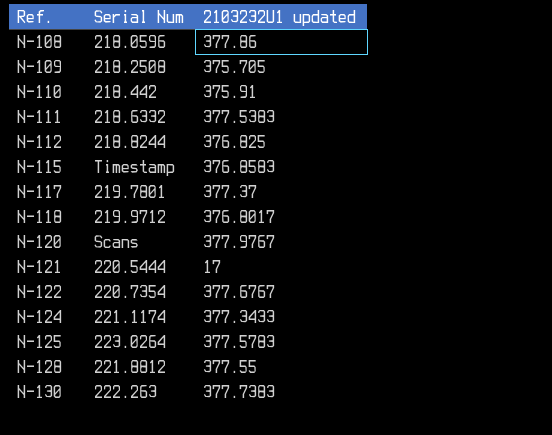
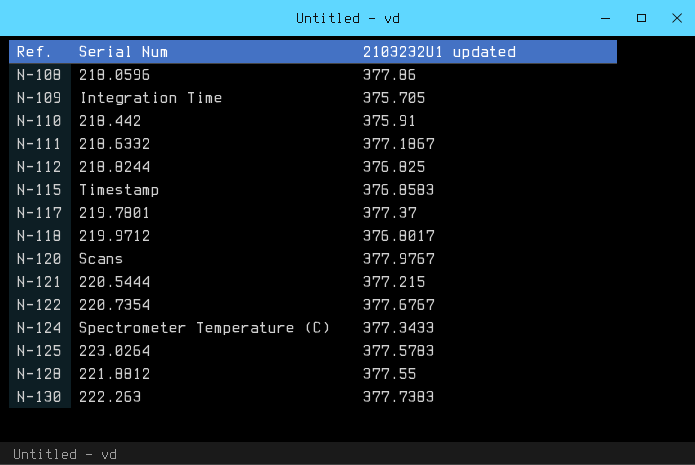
N-109 | Serial Num: 218.2508 -> Integration Time
N-111 | 2103232U1 updated: 377.5383 -> 377.1867
N-121 | 2103232U1 updated: 17 -> 377.215
N-124 | Serial Num: 221.1174 -> Spectrometer Temperature (C)

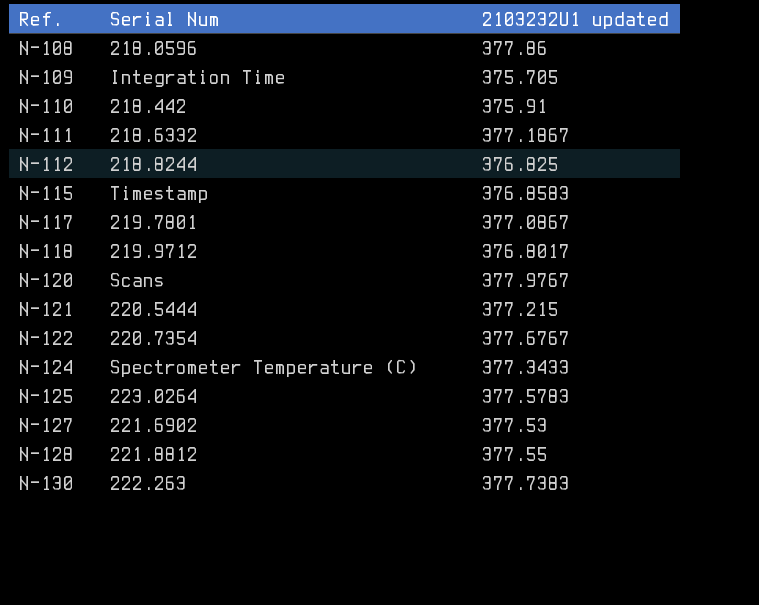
N-117 | 2103232U1 updated: 377.37 -> 377.0867
row N-127: none -> 221.6902 | 377.53

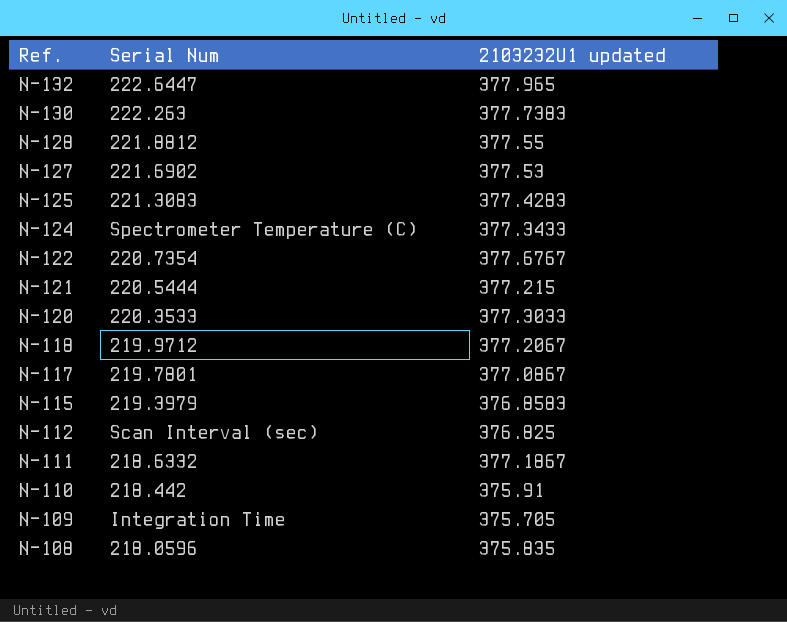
row order: Ref. ascending -> Ref. descending
row N-132: none -> 222.6447 | 377.965
N-125 | Serial Num: 223.0264 -> 221.3083
N-125 | 2103232U1 updated: 377.5783 -> 377.4283
N-120 | Serial Num: Scans -> 220.3533
N-120 | 2103232U1 updated: 377.9767 -> 377.3033
N-118 | 2103232U1 updated: 376.8017 -> 377.2067
N-115 | Serial Num: Timestamp -> 219.3979
N-112 | Serial Num: 218.8244 -> Scan Interval (sec)
N-108 | 2103232U1 updated: 377.86 -> 375.835

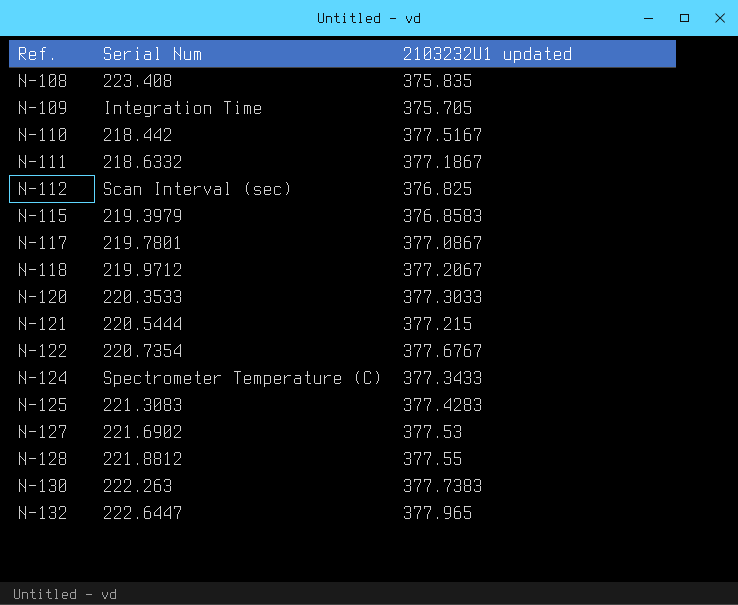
row order: Ref. descending -> Ref. ascending
N-108 | Serial Num: 218.0596 -> 223.408
N-110 | 2103232U1 updated: 375.91 -> 377.5167

